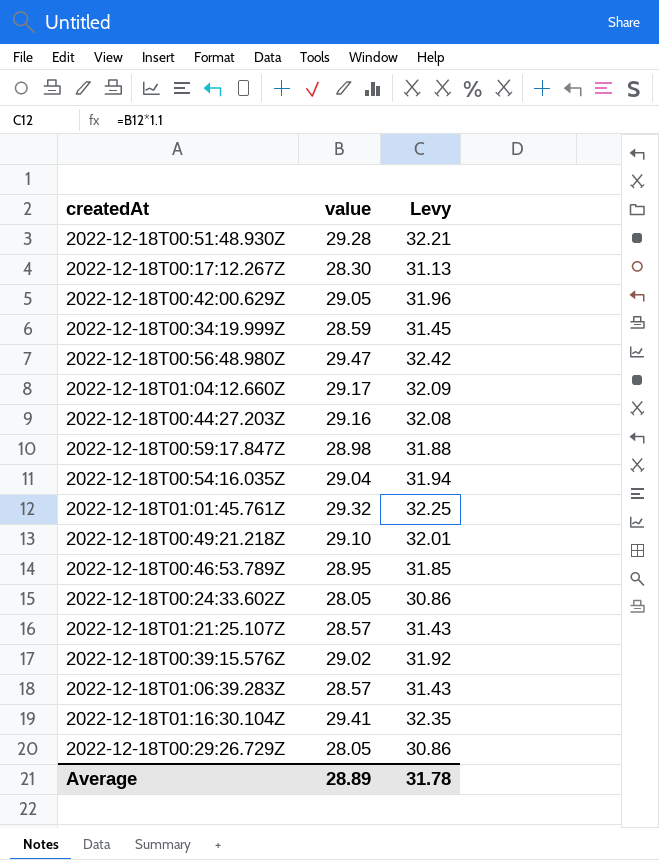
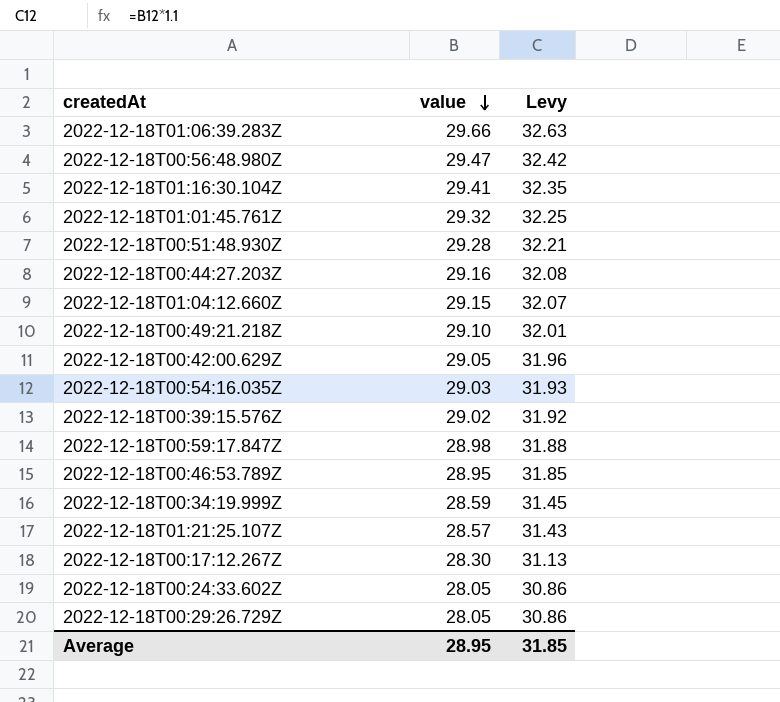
row order: none -> value descending
2022-12-18T01:06:39.283Z | value: 28.57 -> 29.66
2022-12-18T01:06:39.283Z | Levy: 31.43 -> 32.63
2022-12-18T01:04:12.660Z | value: 29.17 -> 29.15
2022-12-18T01:04:12.660Z | Levy: 32.09 -> 32.07
2022-12-18T00:54:16.035Z | value: 29.04 -> 29.03
2022-12-18T00:54:16.035Z | Levy: 31.94 -> 31.93
Average | value: 28.89 -> 28.95
Average | Levy: 31.78 -> 31.85

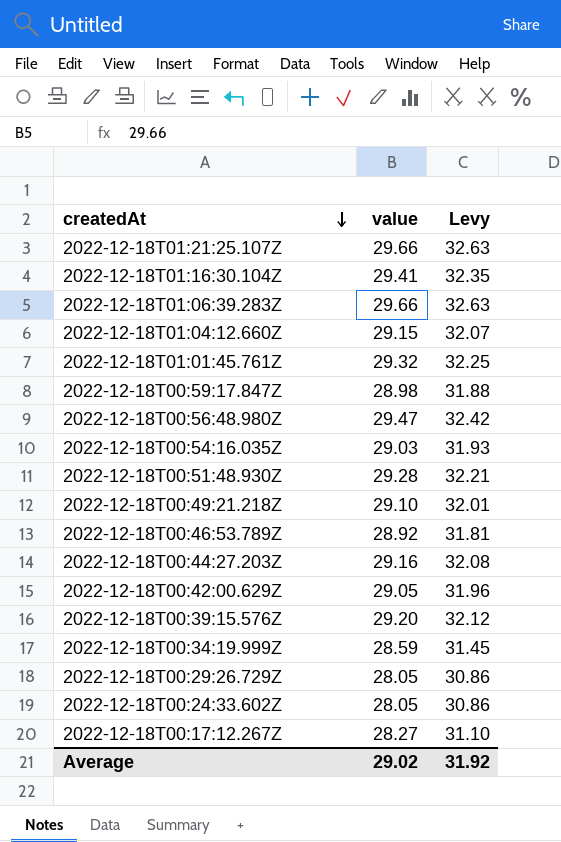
row order: value descending -> createdAt descending
2022-12-18T01:21:25.107Z | value: 28.57 -> 29.66
2022-12-18T01:21:25.107Z | Levy: 31.43 -> 32.63
2022-12-18T00:46:53.789Z | value: 28.95 -> 28.92
2022-12-18T00:46:53.789Z | Levy: 31.85 -> 31.81
2022-12-18T00:39:15.576Z | value: 29.02 -> 29.20
2022-12-18T00:39:15.576Z | Levy: 31.92 -> 32.12
2022-12-18T00:17:12.267Z | value: 28.30 -> 28.27
2022-12-18T00:17:12.267Z | Levy: 31.13 -> 31.10
Average | value: 28.95 -> 29.02
Average | Levy: 31.85 -> 31.92

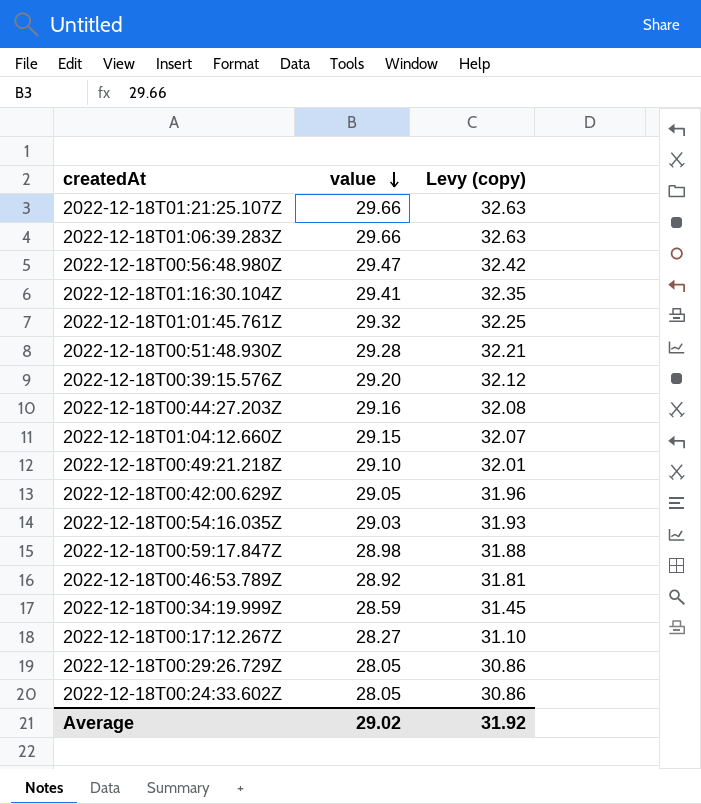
row order: createdAt descending -> value descending
column name: Levy -> Levy (copy)

